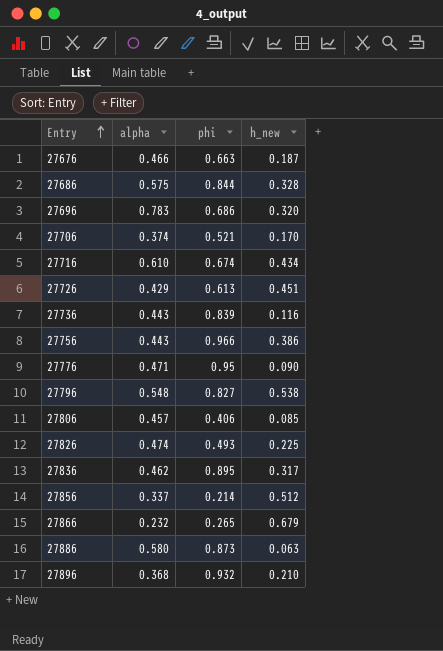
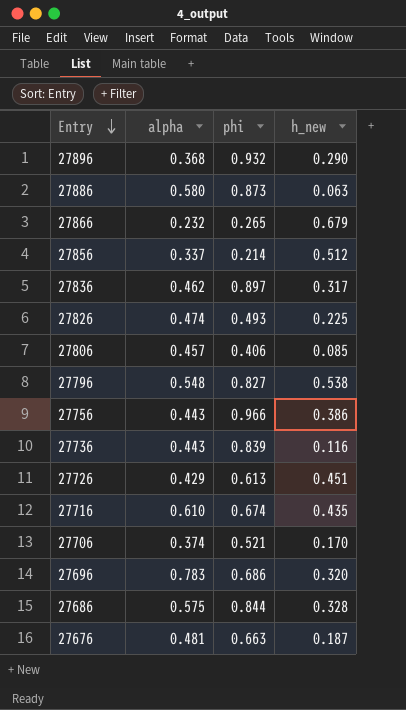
row order: Entry ascending -> Entry descending
row 27776: 0.471 | 0.95 | 0.090 -> none
27896 | h_new: 0.210 -> 0.290
27836 | phi: 0.895 -> 0.897
27716 | h_new: 0.434 -> 0.435
27676 | alpha: 0.466 -> 0.481

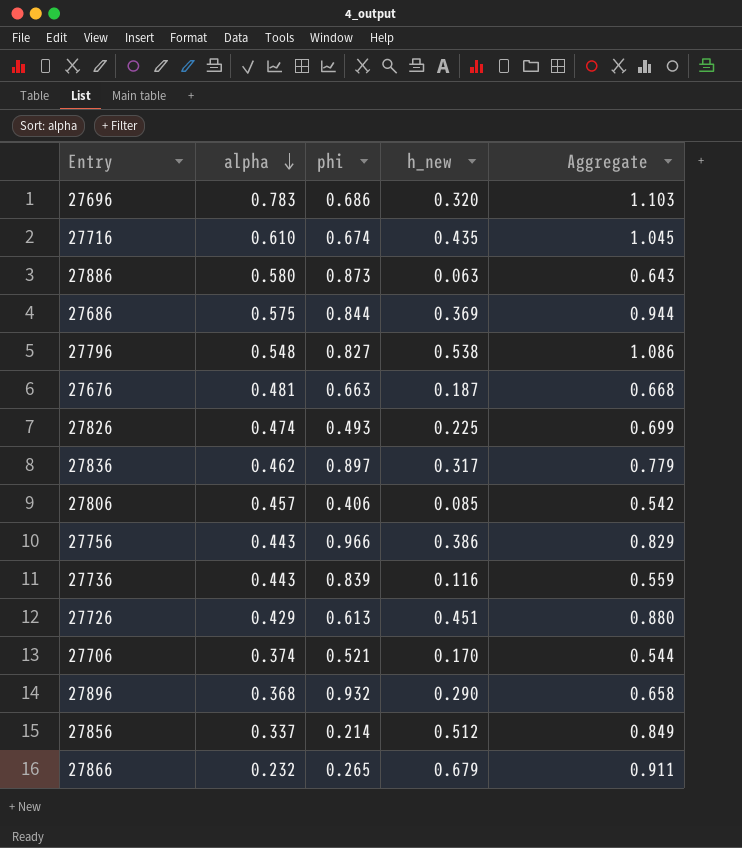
row order: Entry descending -> alpha descending
column Aggregate | formula: none -> [alpha] + [h_new]
27686 | h_new: 0.328 -> 0.369

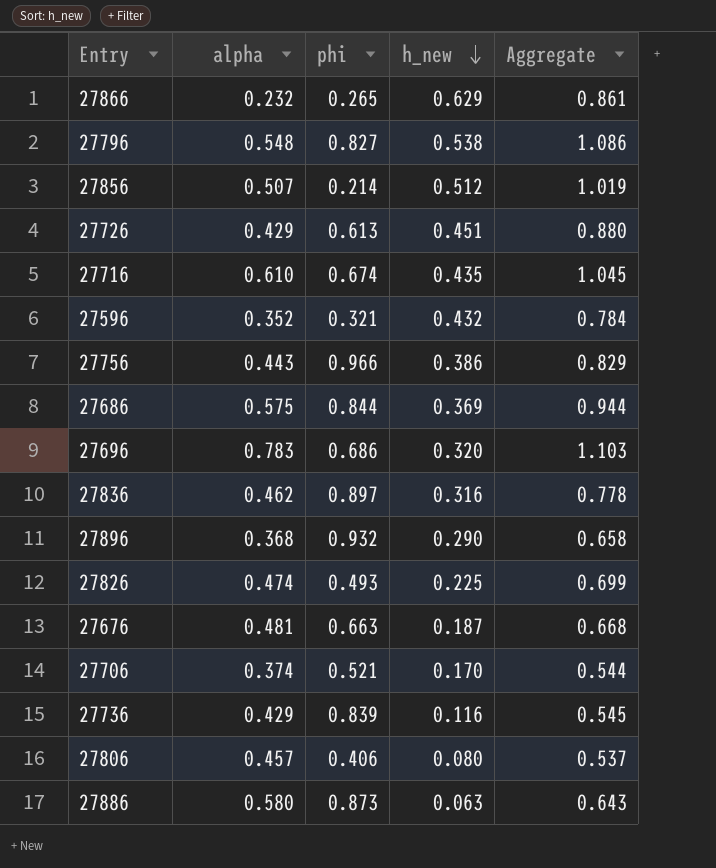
row order: alpha descending -> h_new descending
27866 | h_new: 0.679 -> 0.629
27866 | Aggregate: 0.911 -> 0.861
27856 | alpha: 0.337 -> 0.507
27856 | Aggregate: 0.849 -> 1.019
row 27596: none -> 0.352 | 0.321 | 0.432 | 0.784
27836 | h_new: 0.317 -> 0.316
27836 | Aggregate: 0.779 -> 0.778
27736 | alpha: 0.443 -> 0.429
27736 | Aggregate: 0.559 -> 0.545
27806 | h_new: 0.085 -> 0.080
27806 | Aggregate: 0.542 -> 0.537

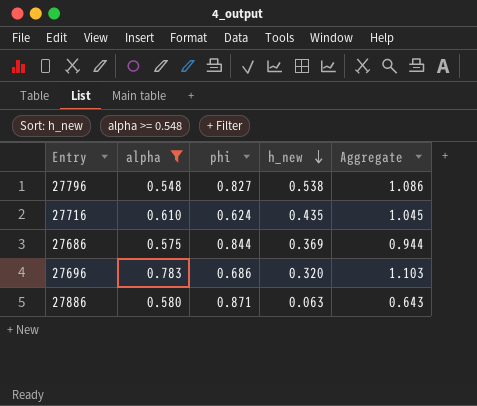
filter: none -> alpha >= 0.548
27716 | phi: 0.674 -> 0.624
27886 | phi: 0.873 -> 0.871

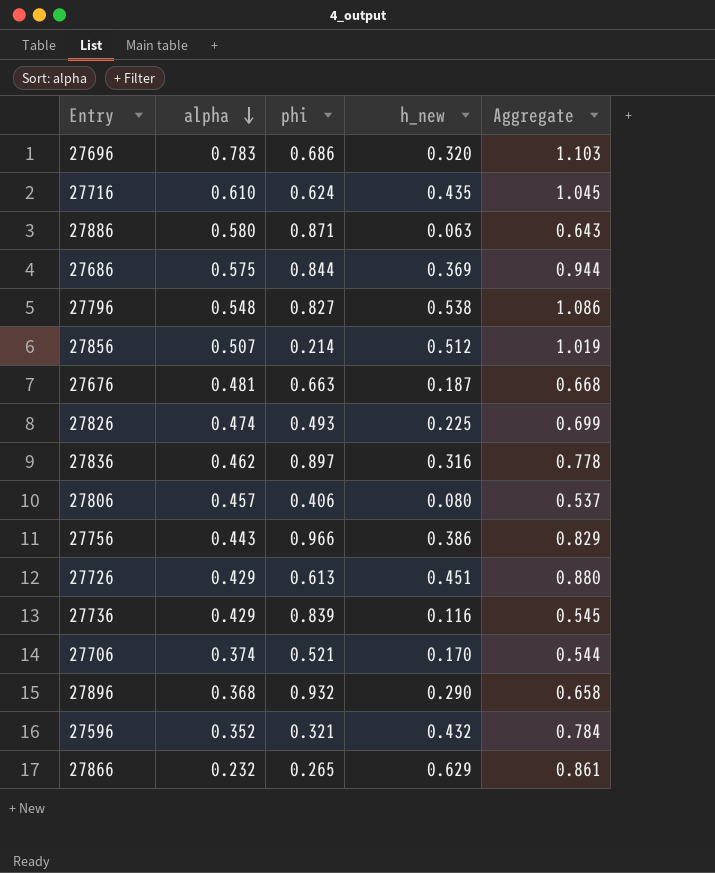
filter: alpha >= 0.548 -> none
row order: h_new descending -> alpha descending

